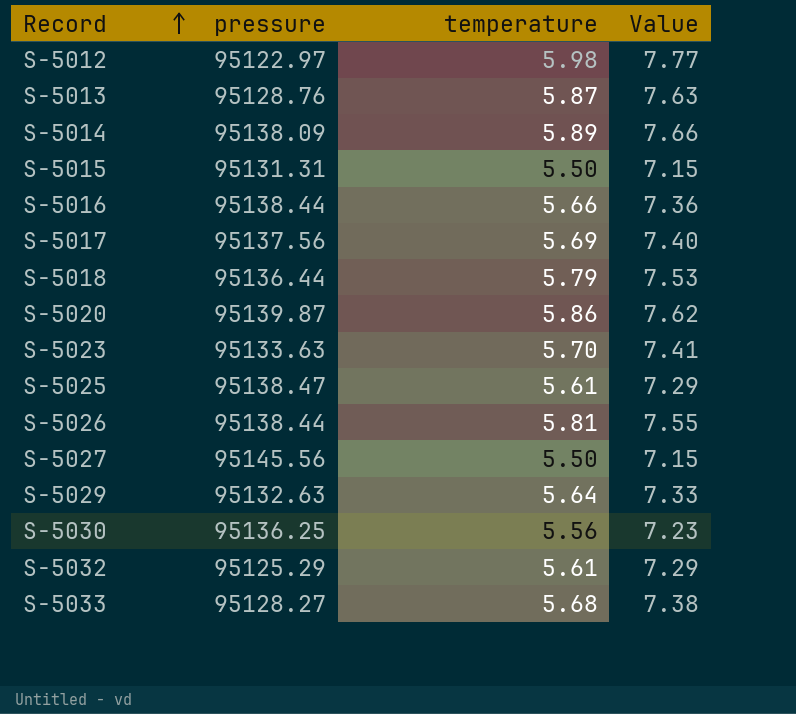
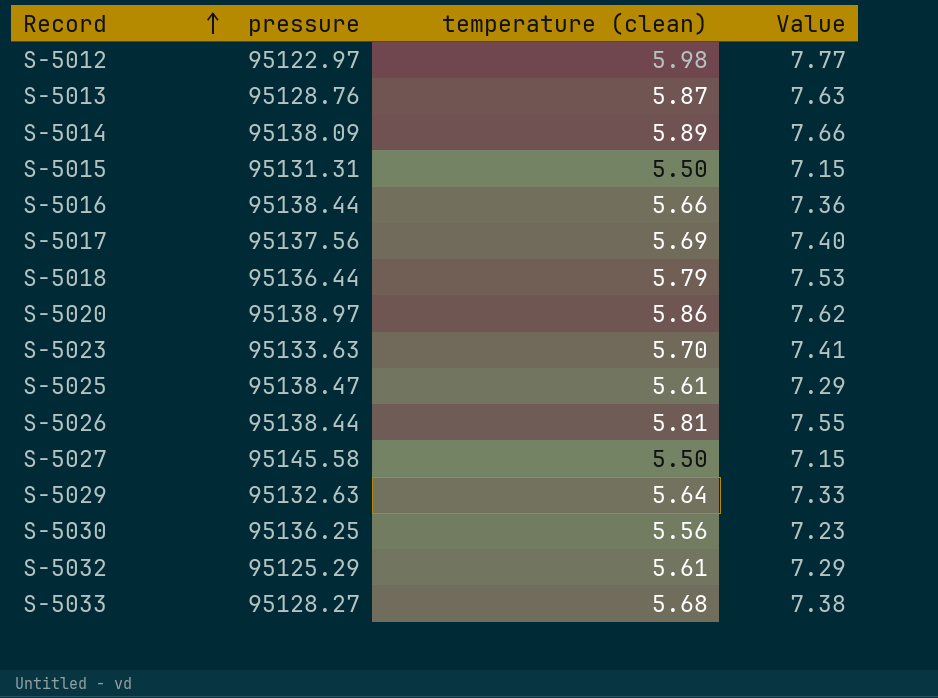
column name: temperature -> temperature (clean)
S-5020 | pressure: 95139.87 -> 95138.97
S-5027 | pressure: 95145.56 -> 95145.58

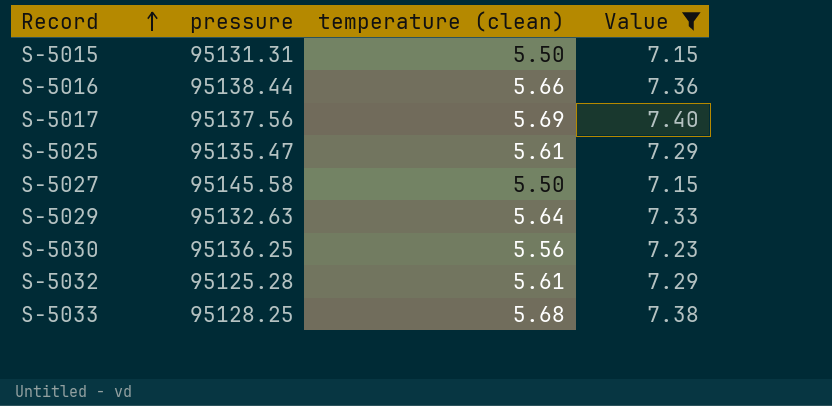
filter: none -> Value <= 7.40
S-5025 | pressure: 95138.47 -> 95135.47
S-5032 | pressure: 95125.29 -> 95125.28
S-5033 | pressure: 95128.27 -> 95128.25

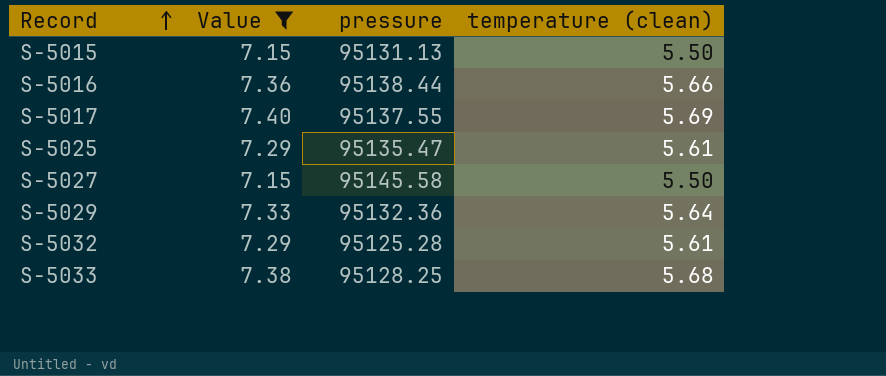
column Value | position: 4 -> 2
row S-5030: 95136.25 | 5.56 | 7.23 -> none
S-5015 | pressure: 95131.31 -> 95131.13
S-5017 | pressure: 95137.56 -> 95137.55
S-5029 | pressure: 95132.63 -> 95132.36

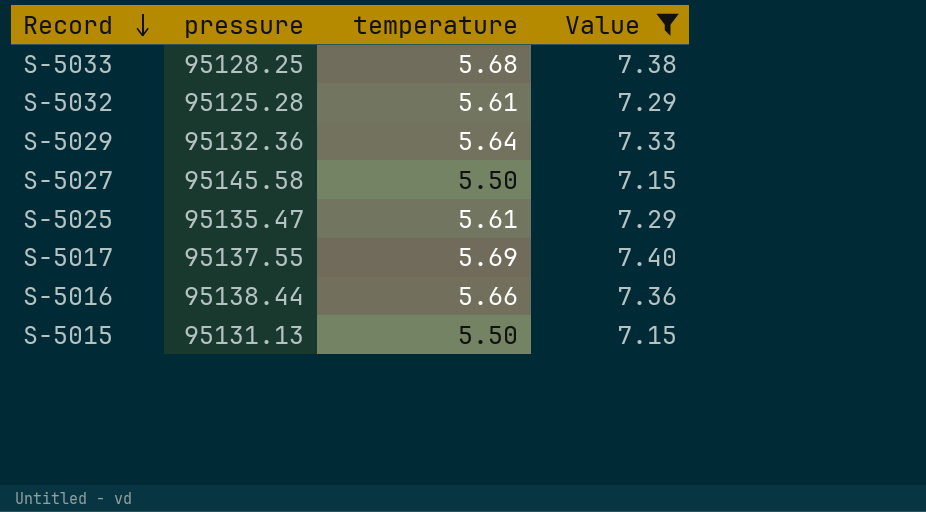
row order: Record ascending -> Record descending
column name: temperature (clean) -> temperature
column Value | position: 2 -> 4

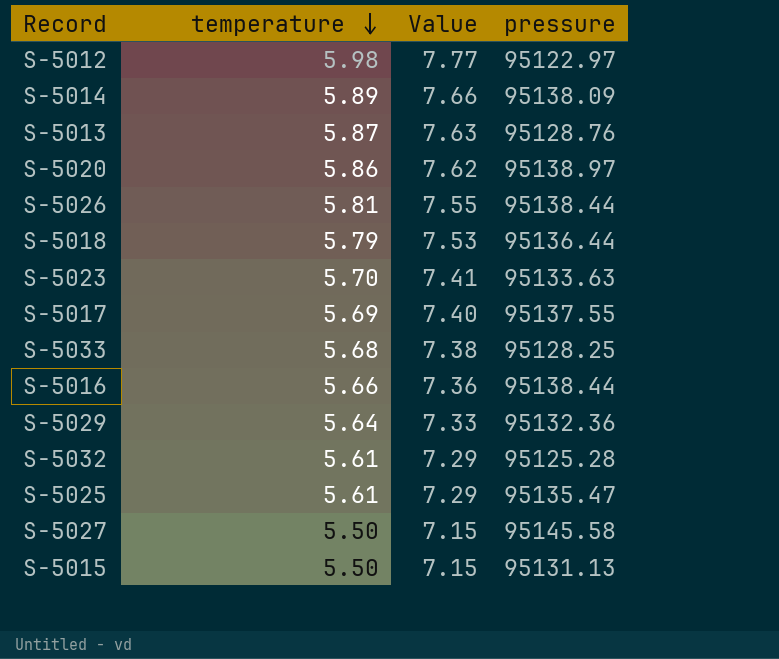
filter: Value <= 7.40 -> none
row order: Record descending -> temperature descending
column pressure | position: 2 -> 4

